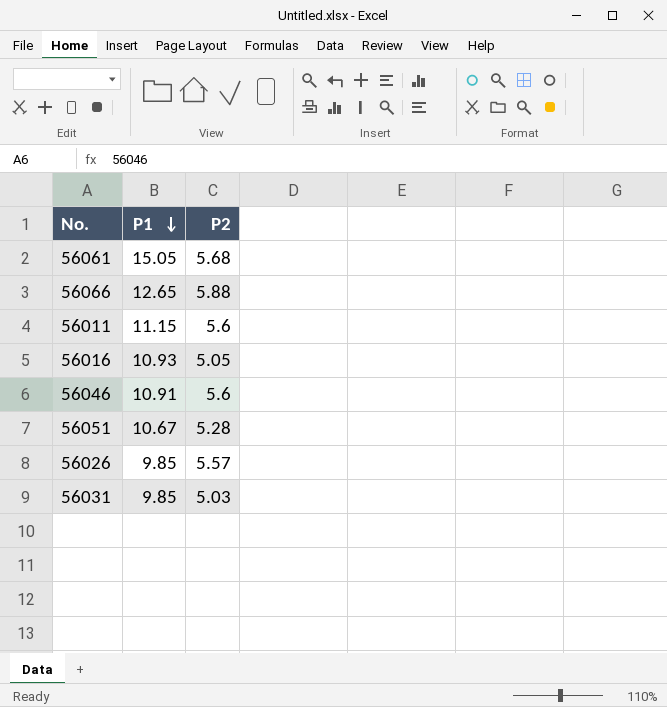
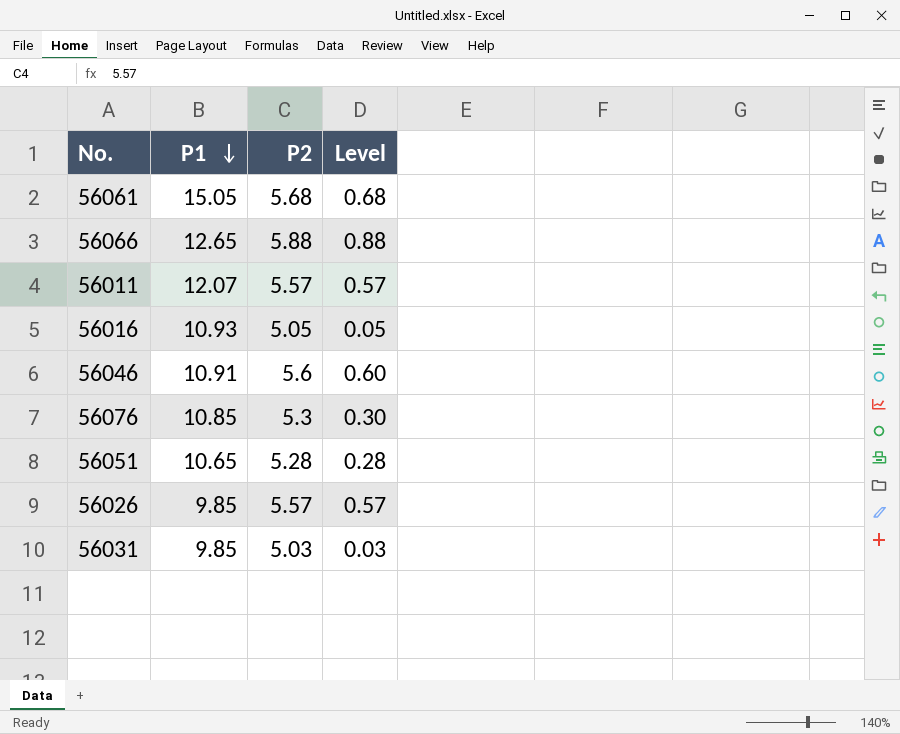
column Level | formula: none -> [P2] - 5
56011 | P1: 11.15 -> 12.07
56011 | P2: 5.6 -> 5.57
row 56076: none -> 10.85 | 5.3 | 0.30
56051 | P1: 10.67 -> 10.65

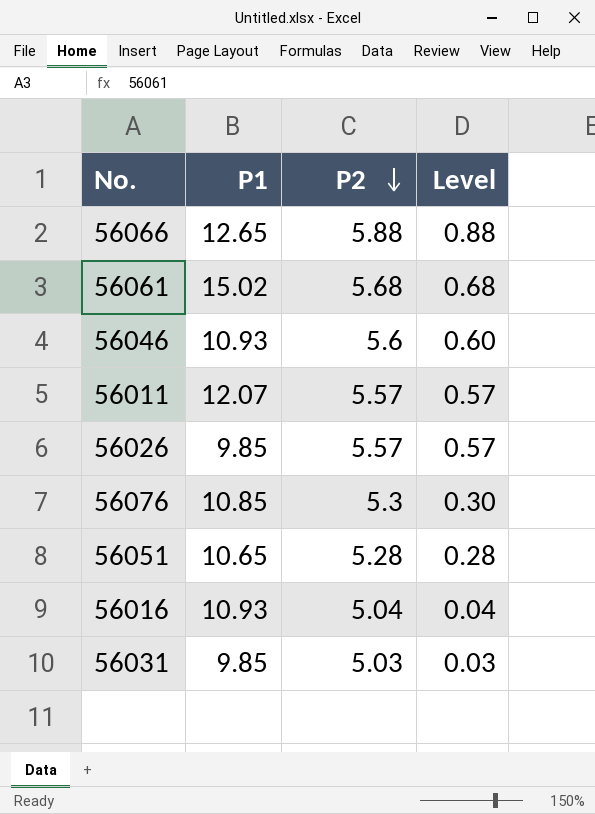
row order: P1 descending -> P2 descending
56061 | P1: 15.05 -> 15.02
56046 | P1: 10.91 -> 10.93
56016 | P2: 5.05 -> 5.04
56016 | Level: 0.05 -> 0.04

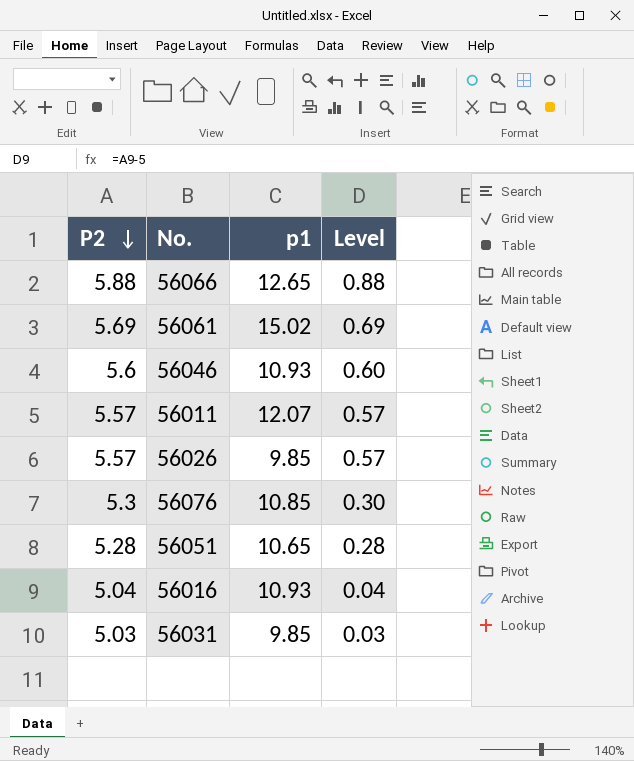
column P2 | position: 3 -> 1
column name: P1 -> p1
56061 | P2: 5.68 -> 5.69
56061 | Level: 0.68 -> 0.69

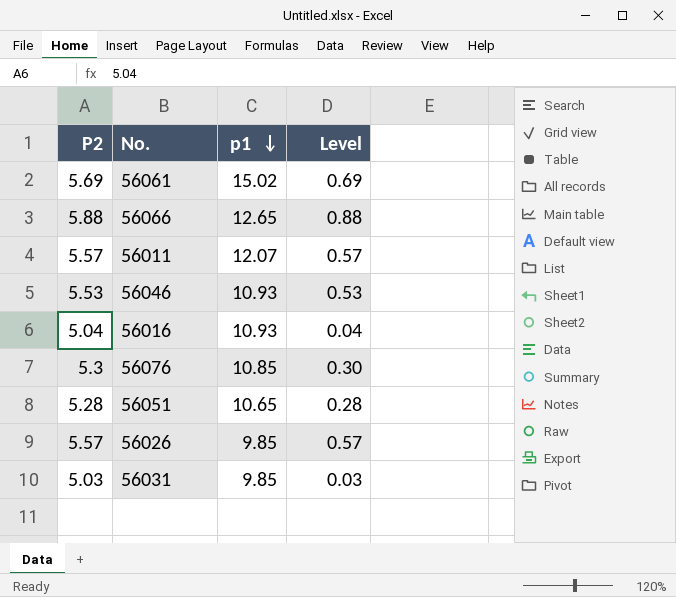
row order: P2 descending -> p1 descending
56046 | P2: 5.6 -> 5.53
56046 | Level: 0.60 -> 0.53

